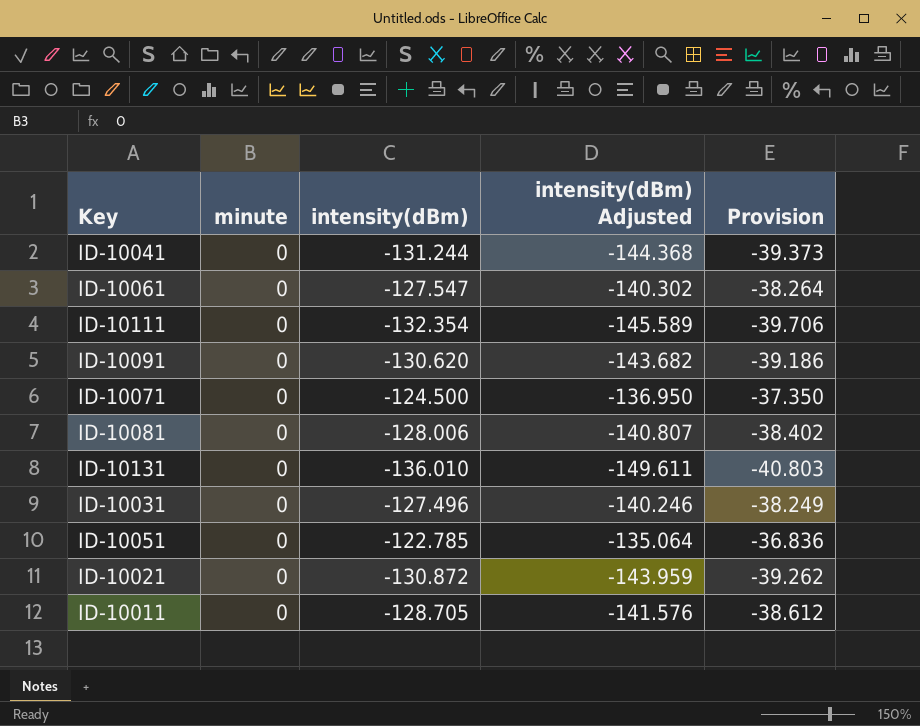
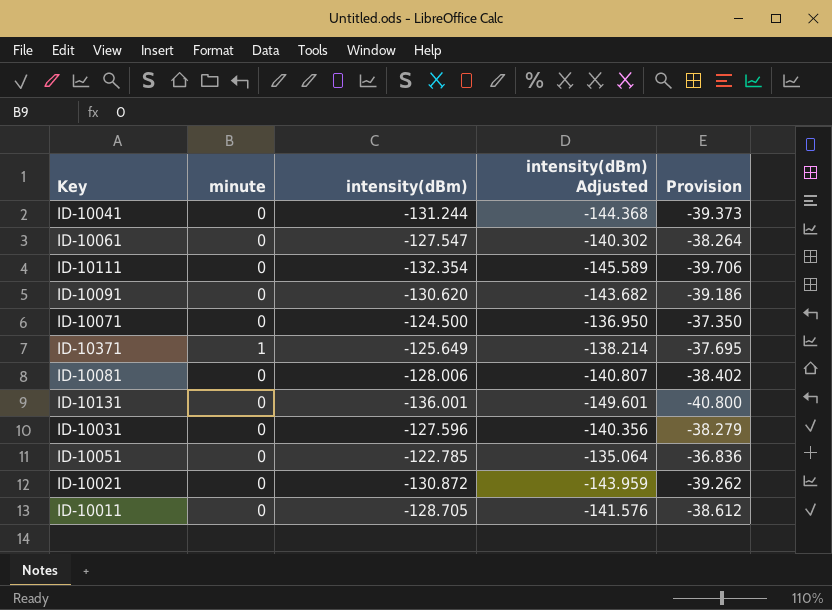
row ID-10371: none -> 1 | -125.649 | -138.214 | -37.695
ID-10131 | intensity(dBm): -136.010 -> -136.001
ID-10131 | intensity(dBm) Adjusted: -149.611 -> -149.601
ID-10131 | Provision: -40.803 -> -40.800
ID-10031 | intensity(dBm): -127.496 -> -127.596
ID-10031 | intensity(dBm) Adjusted: -140.246 -> -140.356
ID-10031 | Provision: -38.249 -> -38.279

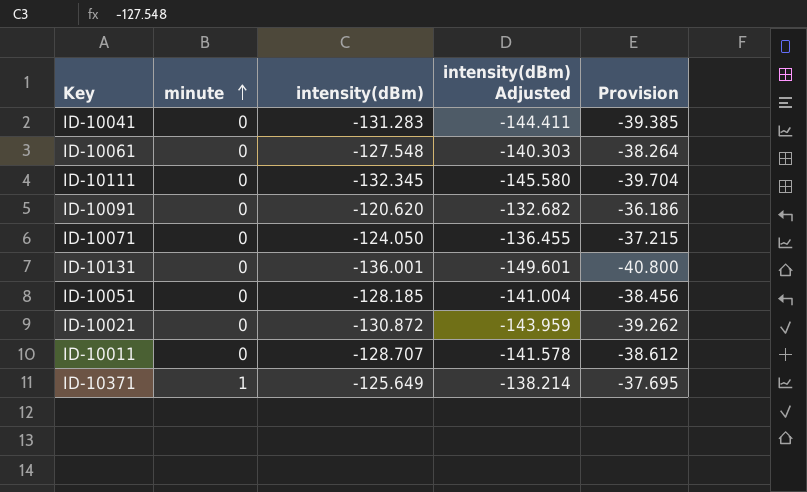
row order: none -> minute ascending
row ID-10081: 0 | -128.006 | -140.807 | -38.402 -> none
row ID-10031: 0 | -127.596 | -140.356 | -38.279 -> none
ID-10041 | intensity(dBm): -131.244 -> -131.283
ID-10041 | intensity(dBm) Adjusted: -144.368 -> -144.411
ID-10041 | Provision: -39.373 -> -39.385
ID-10061 | intensity(dBm): -127.547 -> -127.548
ID-10061 | intensity(dBm) Adjusted: -140.302 -> -140.303
ID-10111 | intensity(dBm): -132.354 -> -132.345
ID-10111 | intensity(dBm) Adjusted: -145.589 -> -145.580
ID-10111 | Provision: -39.706 -> -39.704
ID-10091 | intensity(dBm): -130.620 -> -120.620
ID-10091 | intensity(dBm) Adjusted: -143.682 -> -132.682
ID-10091 | Provision: -39.186 -> -36.186
ID-10071 | intensity(dBm): -124.500 -> -124.050
ID-10071 | intensity(dBm) Adjusted: -136.950 -> -136.455
ID-10071 | Provision: -37.350 -> -37.215
ID-10051 | intensity(dBm): -122.785 -> -128.185
ID-10051 | intensity(dBm) Adjusted: -135.064 -> -141.004
ID-10051 | Provision: -36.836 -> -38.456
ID-10011 | intensity(dBm): -128.705 -> -128.707
ID-10011 | intensity(dBm) Adjusted: -141.576 -> -141.578

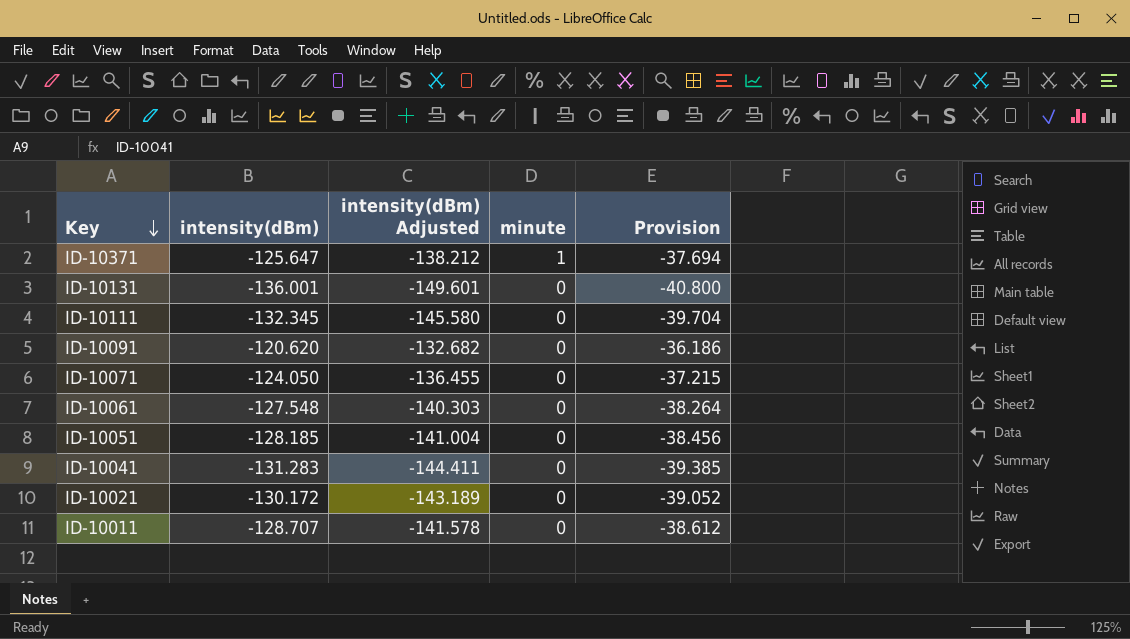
row order: minute ascending -> Key descending
column minute | position: 2 -> 4
ID-10371 | intensity(dBm): -125.649 -> -125.647
ID-10371 | intensity(dBm) Adjusted: -138.214 -> -138.212
ID-10371 | Provision: -37.695 -> -37.694
ID-10021 | intensity(dBm): -130.872 -> -130.172
ID-10021 | intensity(dBm) Adjusted: -143.959 -> -143.189
ID-10021 | Provision: -39.262 -> -39.052

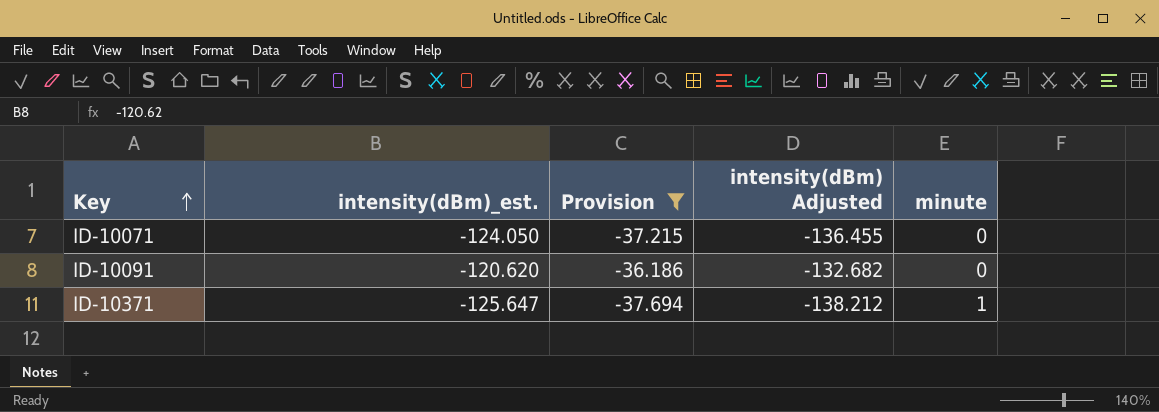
filter: none -> Provision >= -37.694
row order: Key descending -> Key ascending
column name: intensity(dBm) -> intensity(dBm)_est.
column Provision | position: 5 -> 3

